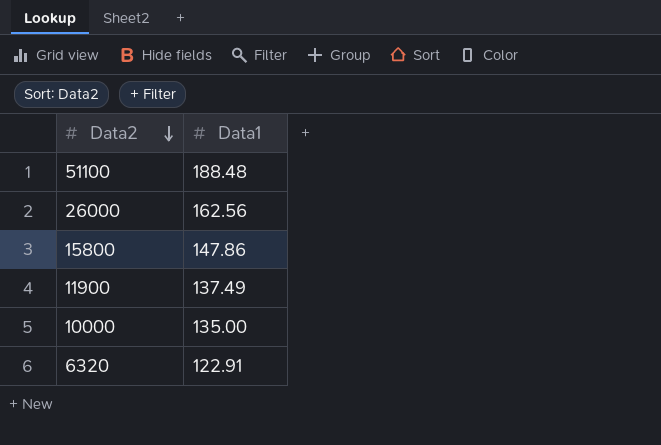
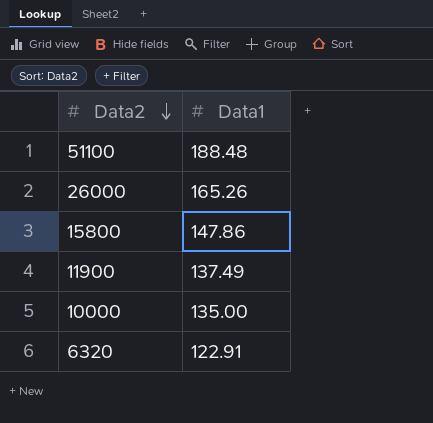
26000 | Data1: 162.56 -> 165.26

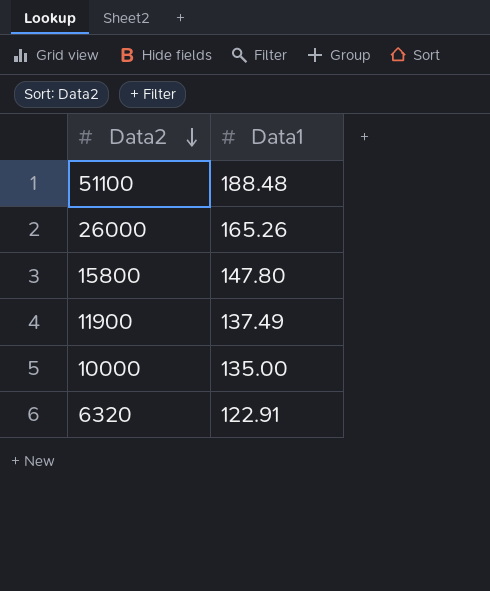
15800 | Data1: 147.86 -> 147.80

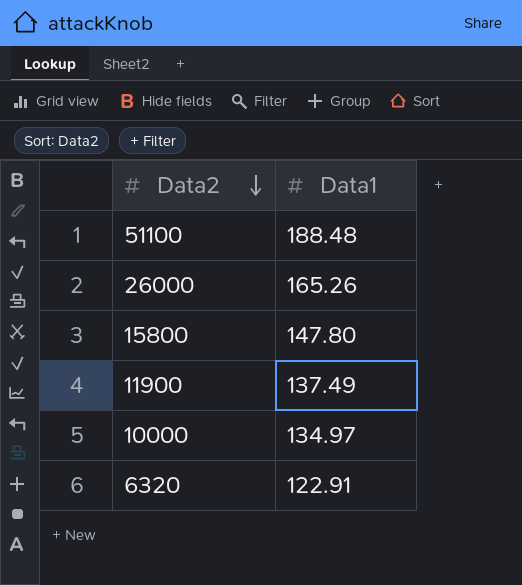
10000 | Data1: 135.00 -> 134.97

